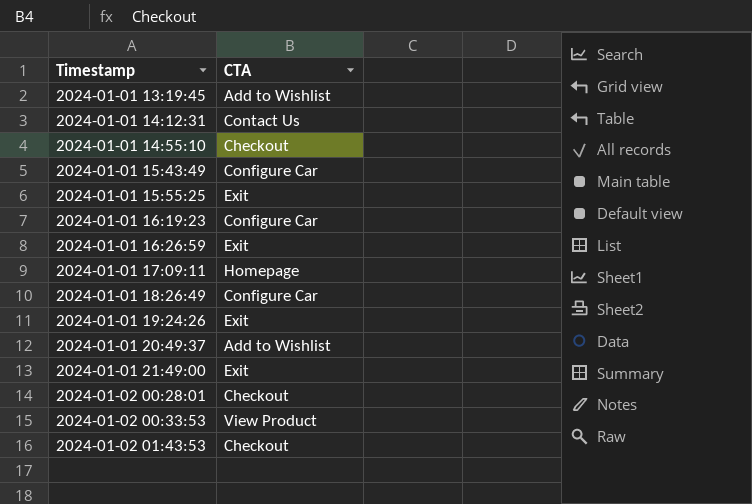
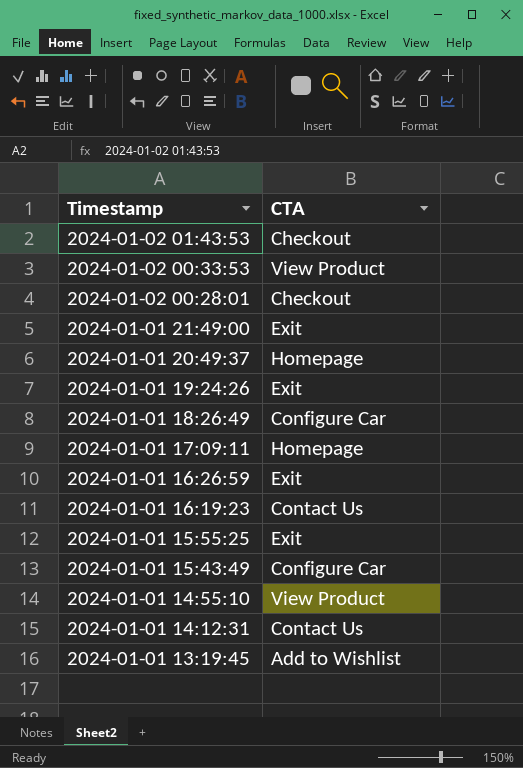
row order: Timestamp ascending -> Timestamp descending
2024-01-01 20:49:37 | CTA: Add to Wishlist -> Homepage
2024-01-01 16:19:23 | CTA: Configure Car -> Contact Us
2024-01-01 14:55:10 | CTA: Checkout -> View Product

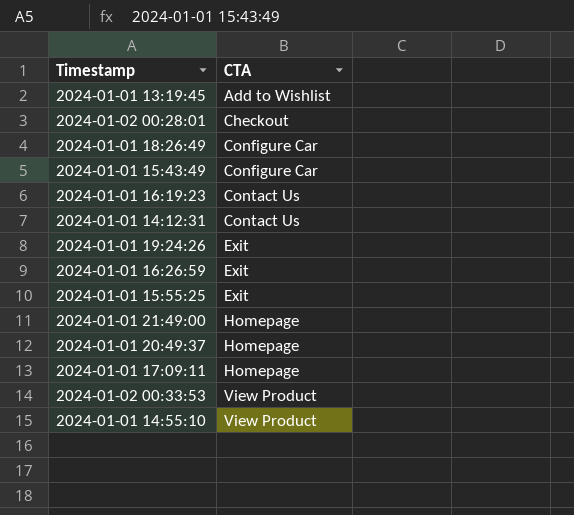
row order: Timestamp descending -> CTA ascending
row 2024-01-02 01:43:53: Checkout -> none
2024-01-01 21:49:00 | CTA: Exit -> Homepage

